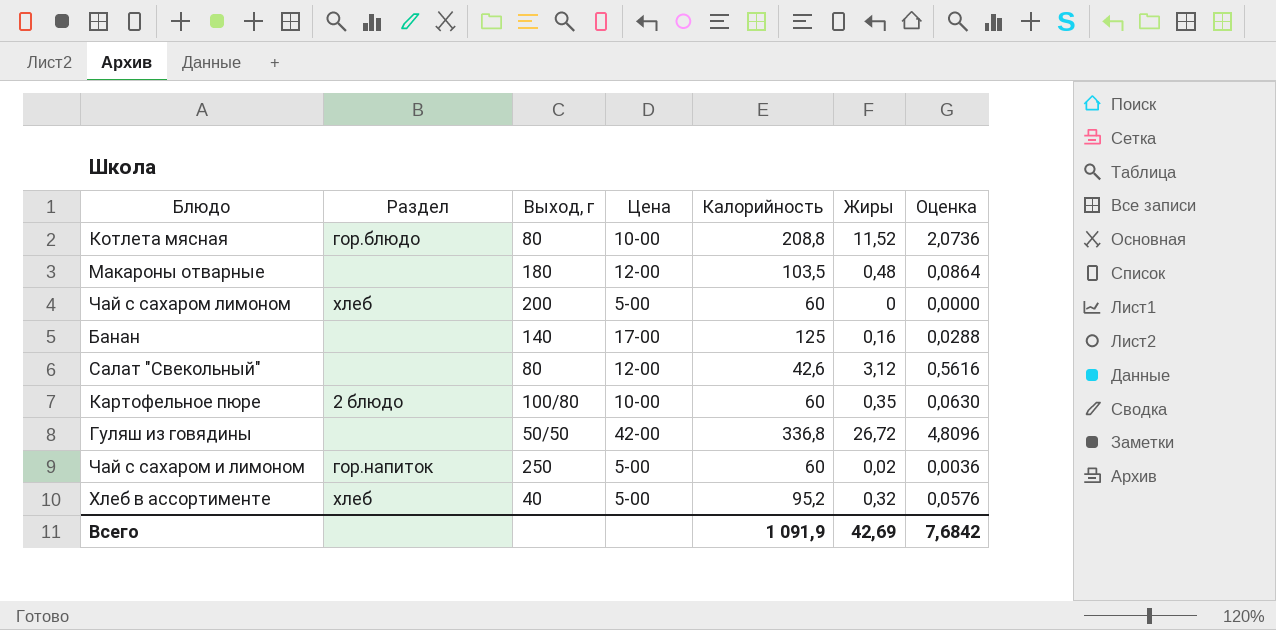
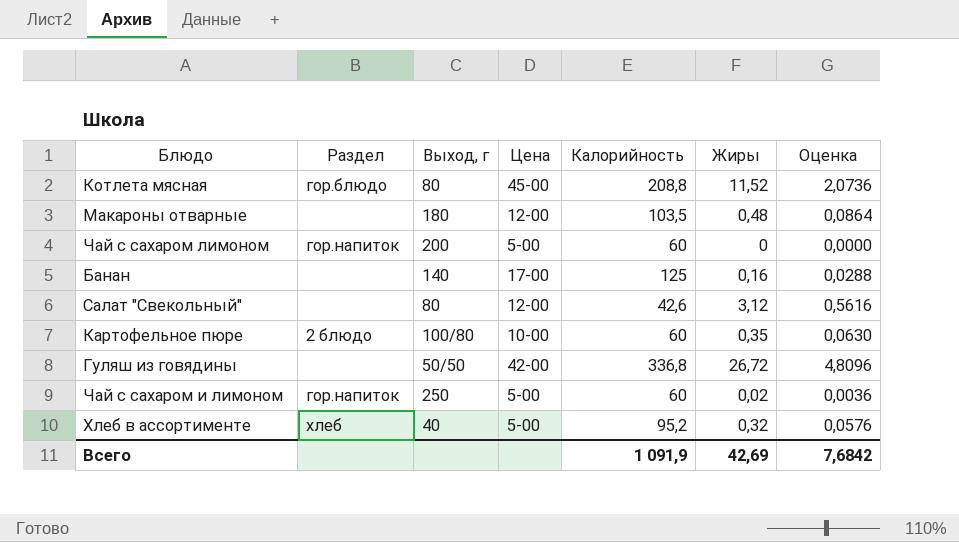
Котлета мясная | Цена: 10-00 -> 45-00
Чай с сахаром лимоном | Раздел: хлеб -> гор.напиток

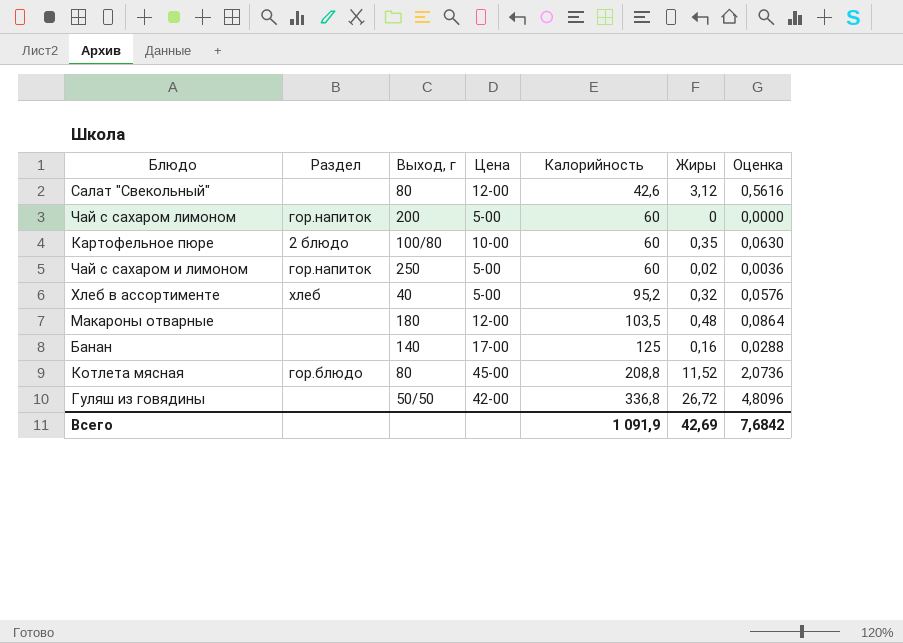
row order: none -> Калорийность ascending

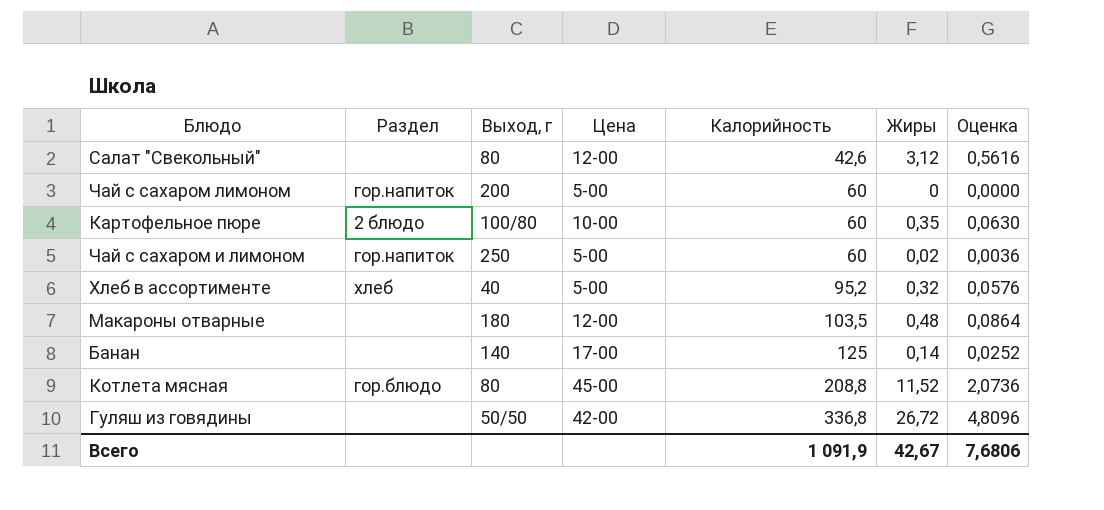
Банан | Жиры: 0,16 -> 0,14
Банан | Оценка: 0,0288 -> 0,0252
Всего | Жиры: 42,69 -> 42,67
Всего | Оценка: 7,6842 -> 7,6806

